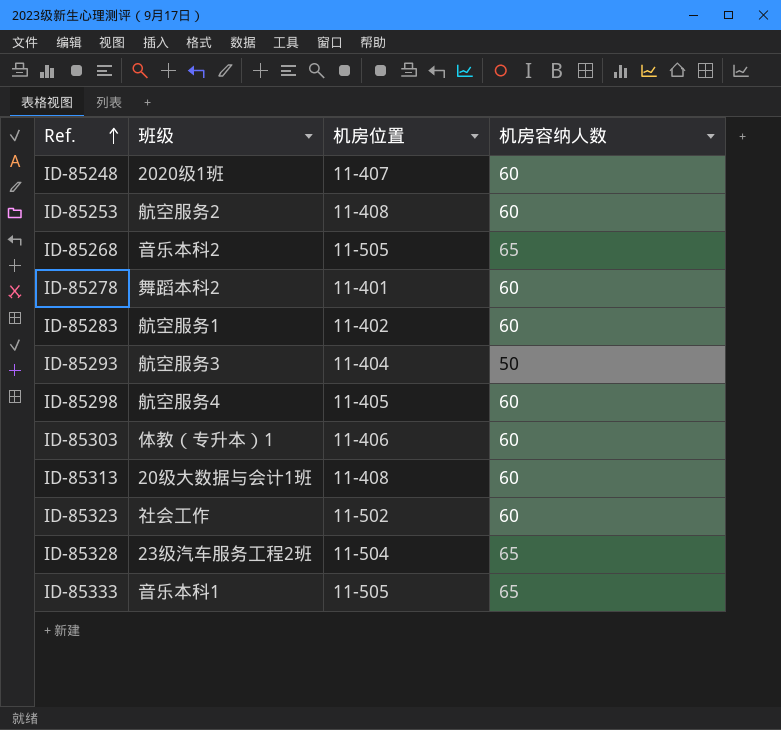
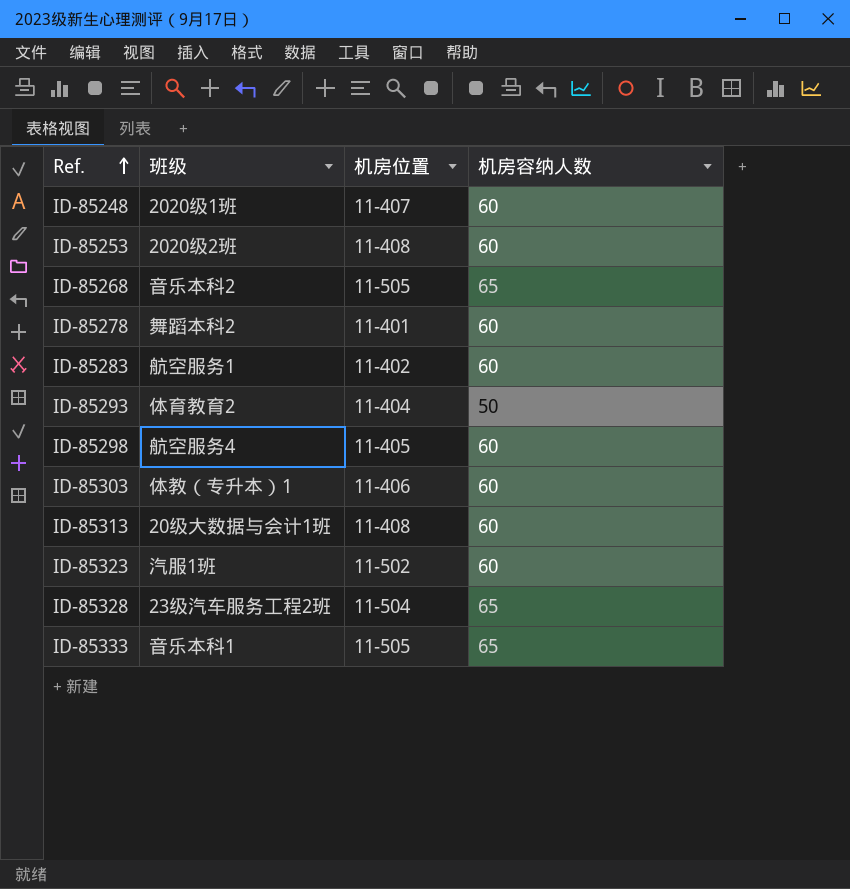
ID-85253 | 班级: 航空服务2 -> 2020级2班
ID-85293 | 班级: 航空服务3 -> 体育教育2
ID-85323 | 班级: 社会工作 -> 汽服1班

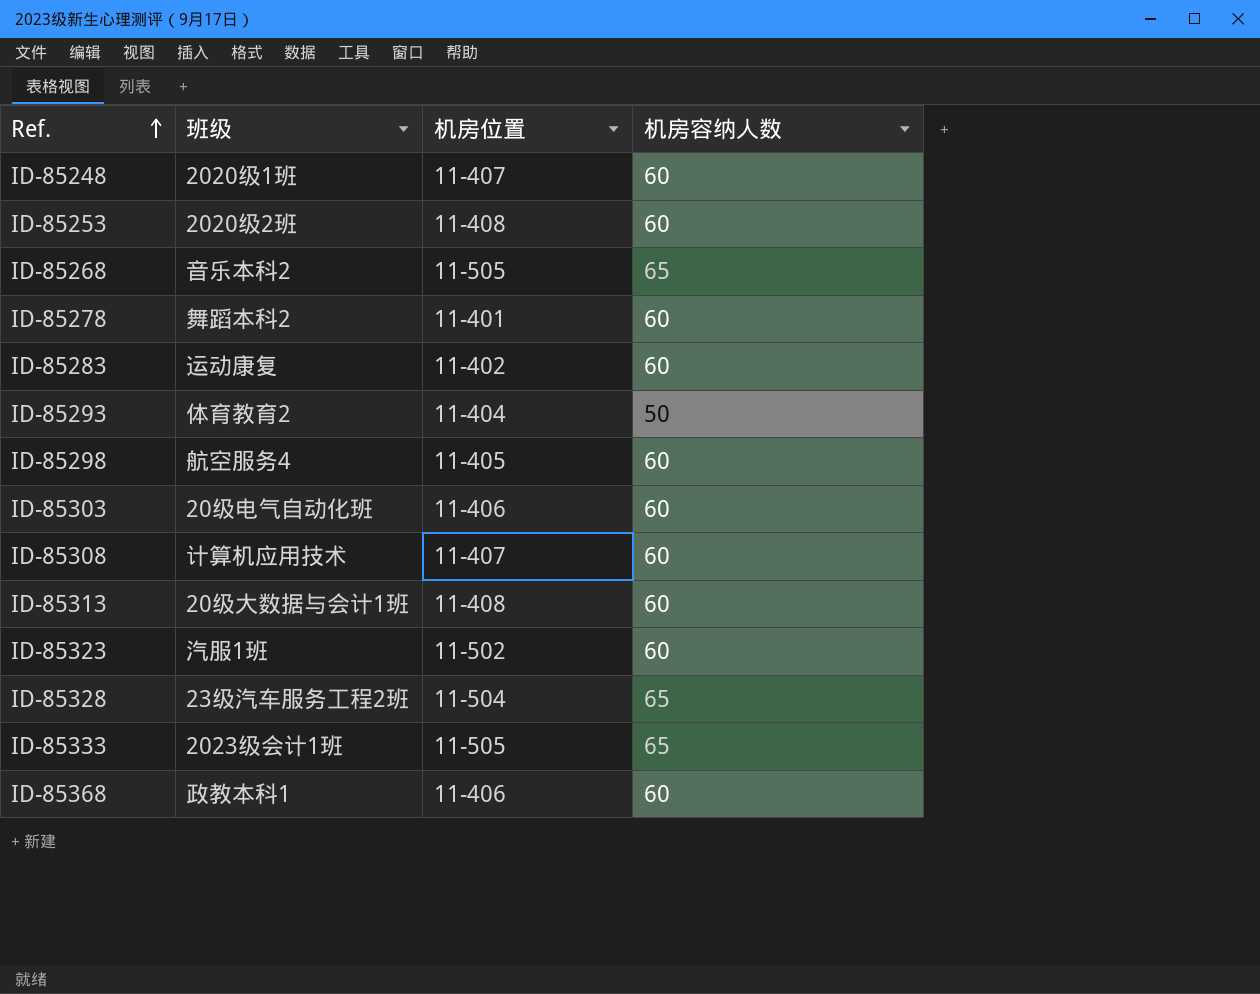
ID-85283 | 班级: 航空服务1 -> 运动康复
ID-85303 | 班级: 体教（专升本）1 -> 20级电气自动化班
row ID-85308: none -> 计算机应用技术 | 11-407 | 60
ID-85333 | 班级: 音乐本科1 -> 2023级会计1班
row ID-85368: none -> 政教本科1 | 11-406 | 60

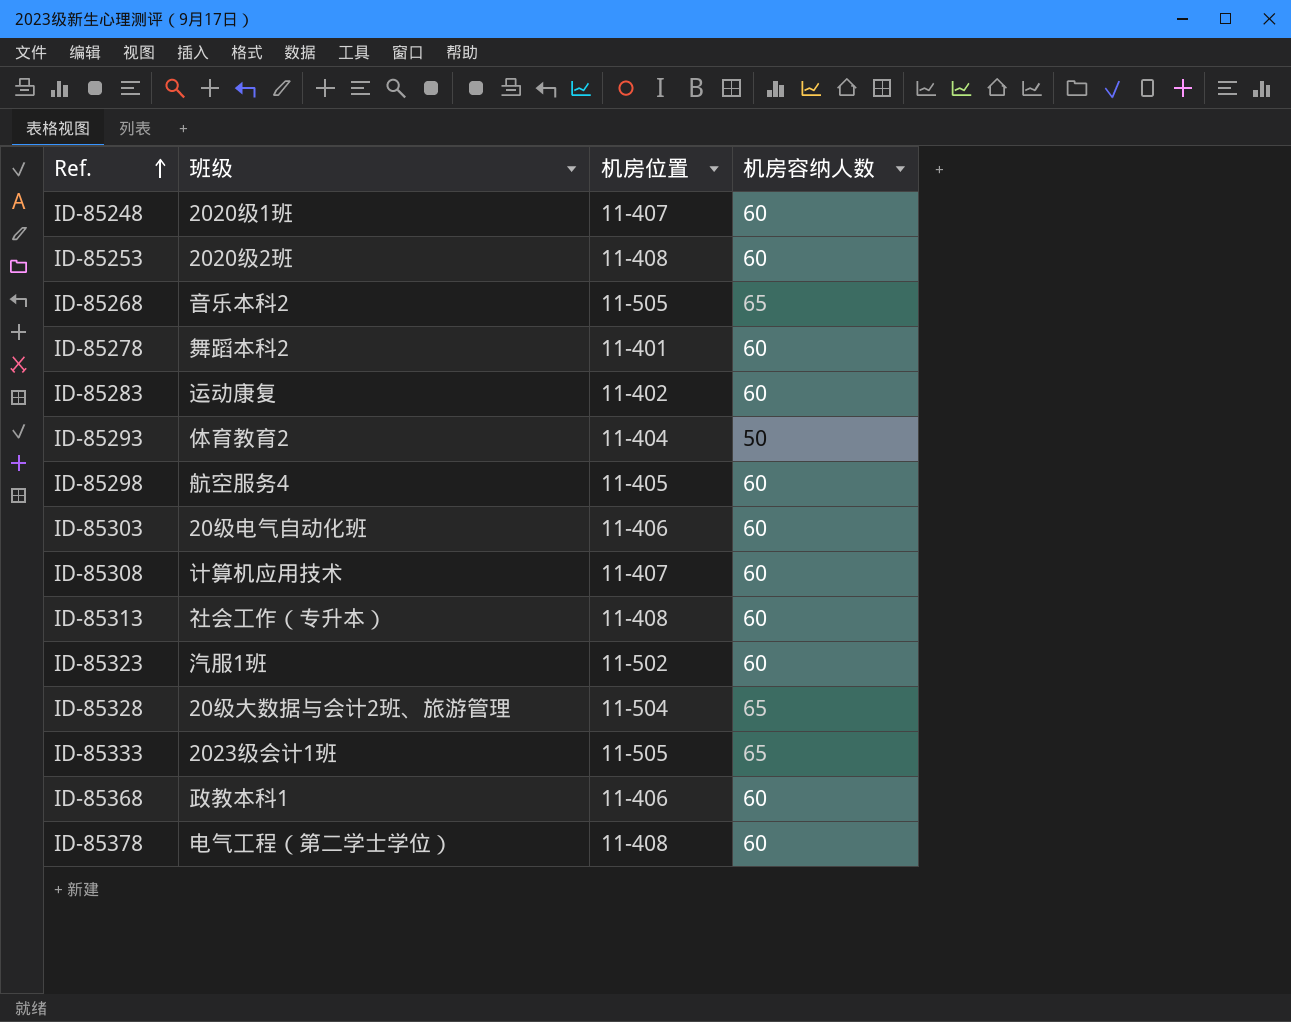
ID-85313 | 班级: 20级大数据与会计1班 -> 社会工作（专升本）
ID-85328 | 班级: 23级汽车服务工程2班 -> 20级大数据与会计2班、旅游管理
row ID-85378: none -> 电气工程（第二学士学位） | 11-408 | 60

